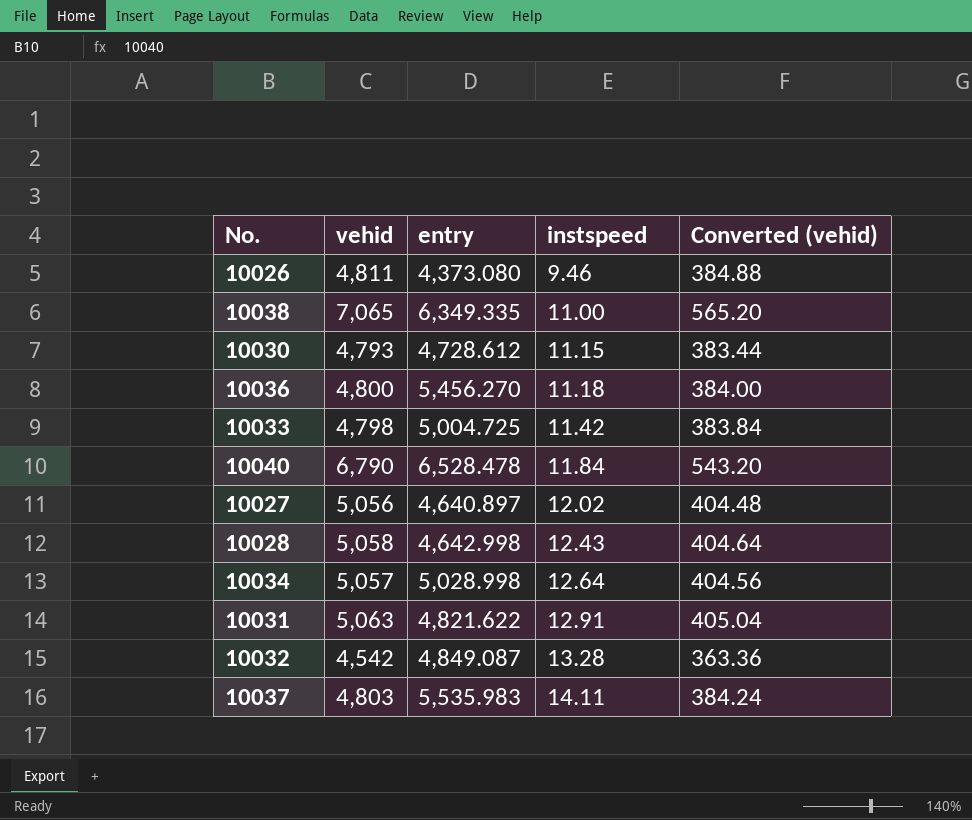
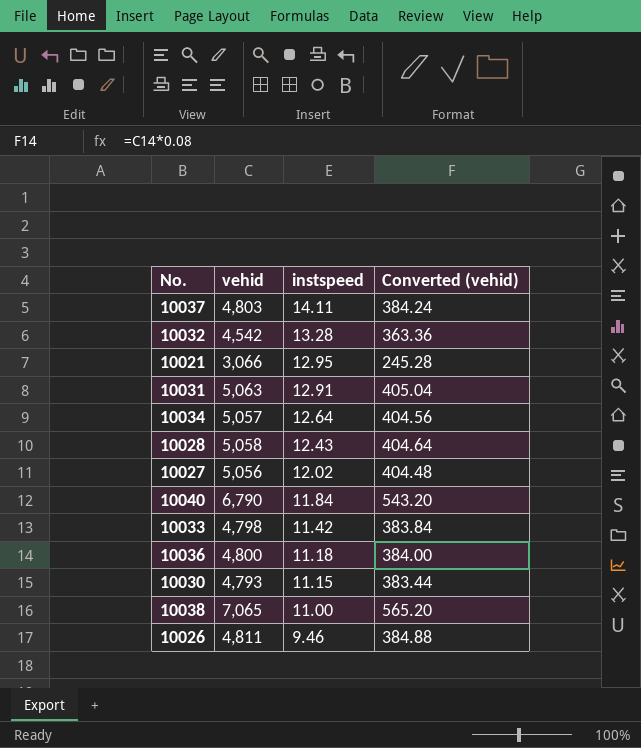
row order: instspeed ascending -> instspeed descending
column entry | position: 3 -> none
row 10021: none -> 3,066 | 12.95 | 245.28

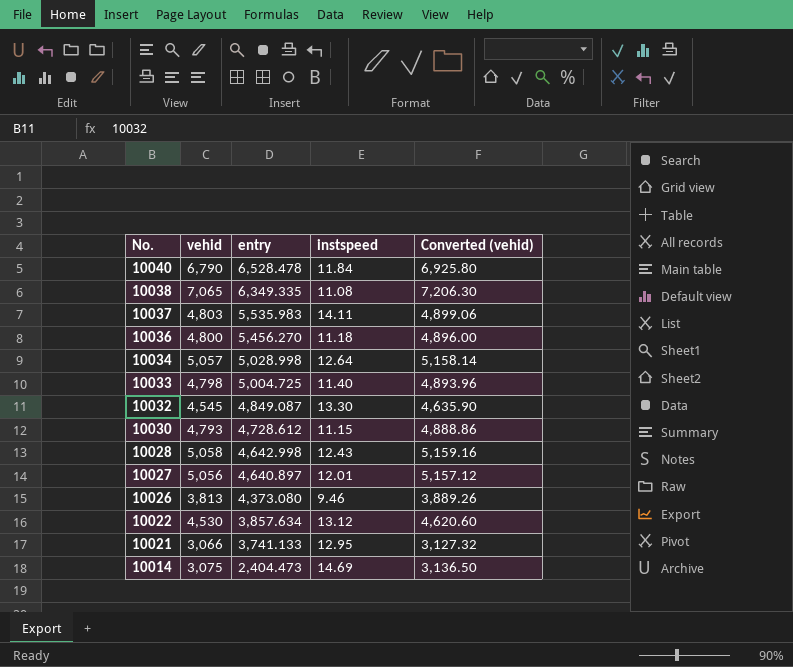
row order: instspeed descending -> No. descending
column entry | position: none -> 3
column Converted (vehid) | formula: [vehid] * 0.08 -> [vehid] * 1.02
row 10031: 5,063 | 12.91 | 405.04 -> none
10038 | instspeed: 11.00 -> 11.08
10033 | instspeed: 11.42 -> 11.40
10032 | vehid: 4,542 -> 4,545
10032 | instspeed: 13.28 -> 13.30
10027 | instspeed: 12.02 -> 12.01
10026 | vehid: 4,811 -> 3,813
row 10022: none -> 4,530 | 3,857.634 | 13.12 | 4,620.60
row 10014: none -> 3,075 | 2,404.473 | 14.69 | 3,136.50

